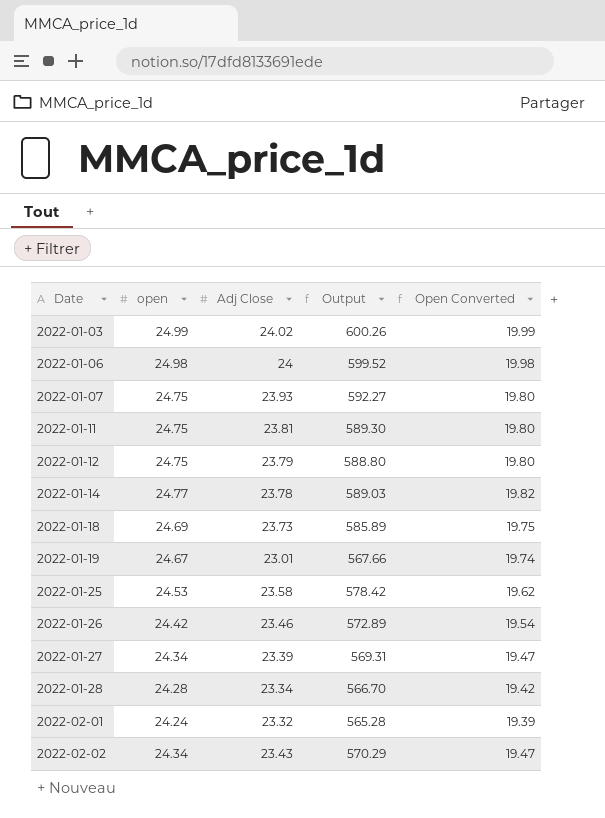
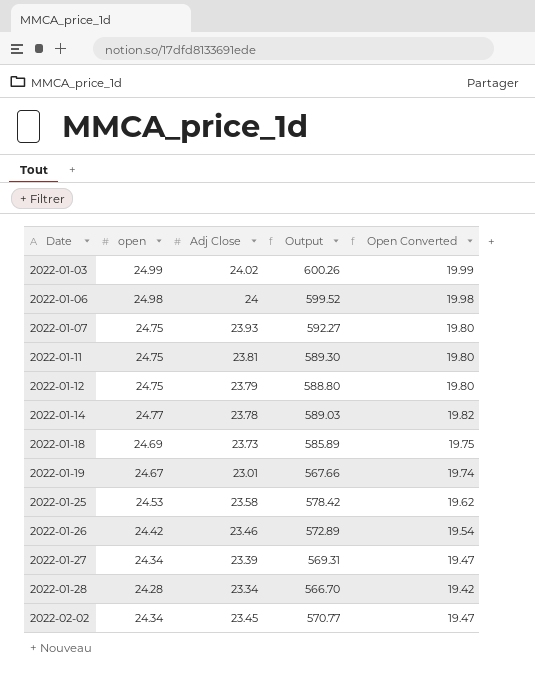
row 2022-02-01: 24.24 | 23.32 | 565.28 | 19.39 -> none
2022-02-02 | Adj Close: 23.43 -> 23.45
2022-02-02 | Output: 570.29 -> 570.77

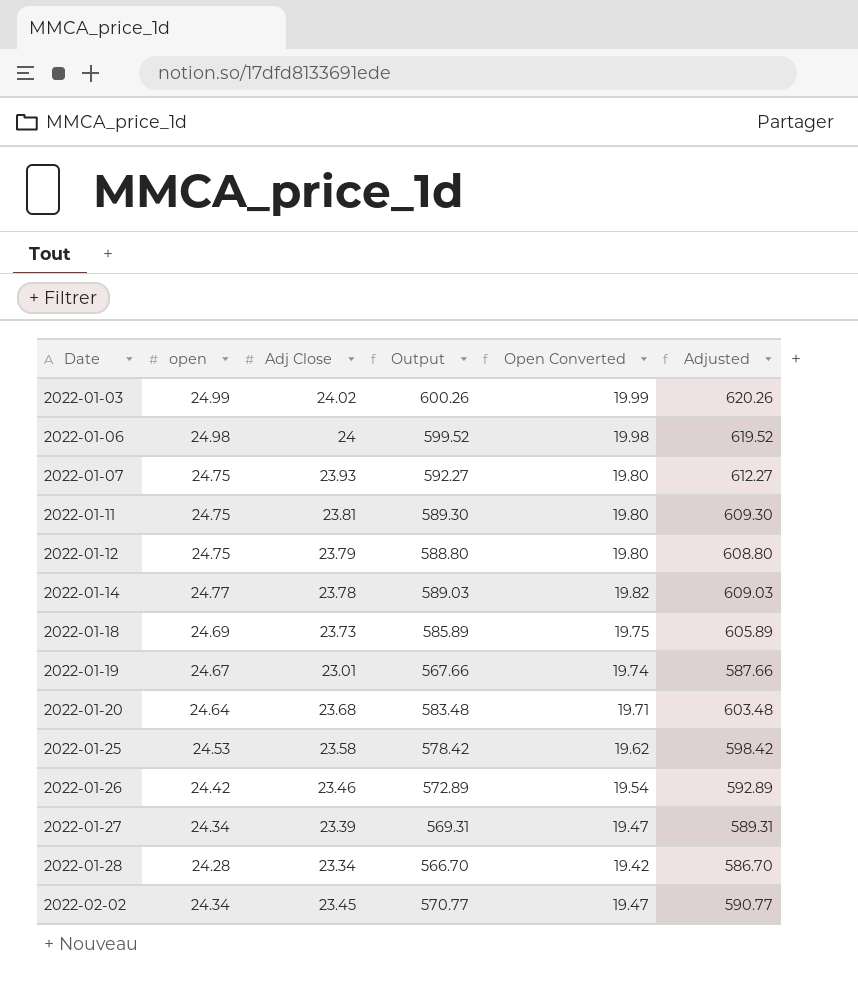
column Adjusted | formula: none -> [Output] + 20
row 2022-01-20: none -> 24.64 | 23.68 | 583.48 | 19.71 | 603.48

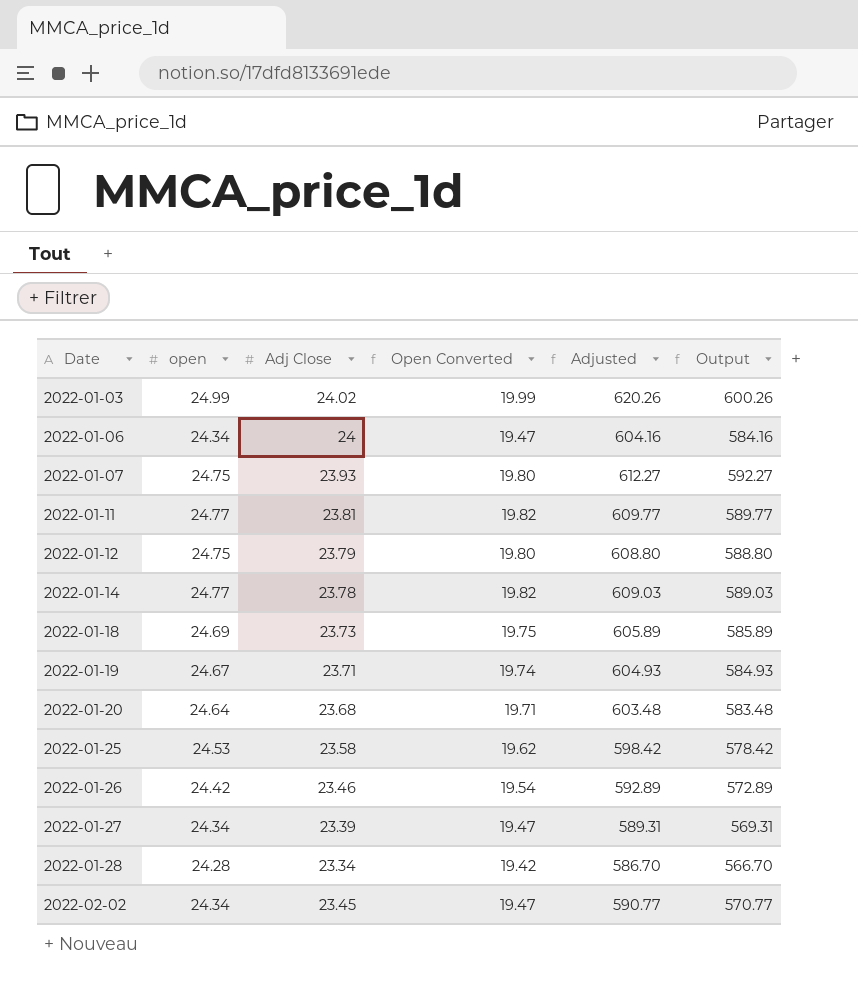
column Output | position: 4 -> 6
2022-01-06 | open: 24.98 -> 24.34
2022-01-06 | Open Converted: 19.98 -> 19.47
2022-01-06 | Adjusted: 619.52 -> 604.16
2022-01-06 | Output: 599.52 -> 584.16
2022-01-11 | open: 24.75 -> 24.77
2022-01-11 | Open Converted: 19.80 -> 19.82
2022-01-11 | Adjusted: 609.30 -> 609.77
2022-01-11 | Output: 589.30 -> 589.77
2022-01-19 | Adj Close: 23.01 -> 23.71
2022-01-19 | Adjusted: 587.66 -> 604.93
2022-01-19 | Output: 567.66 -> 584.93

